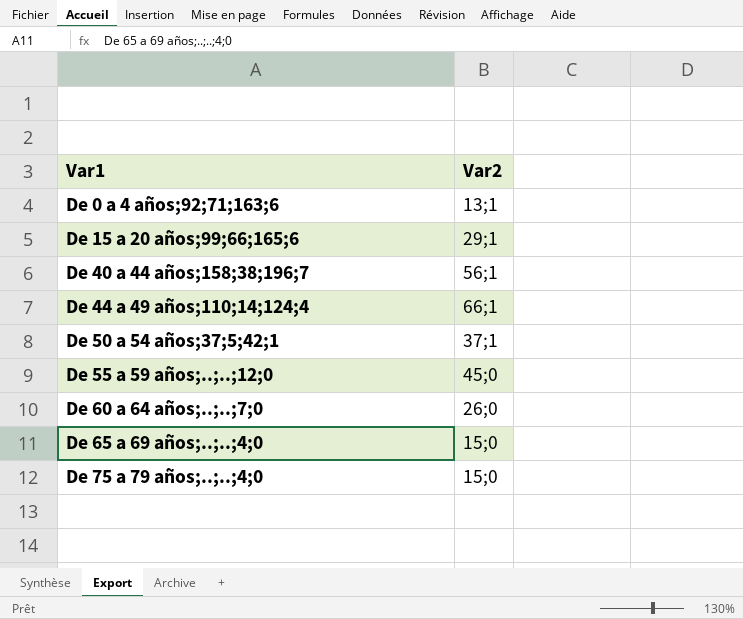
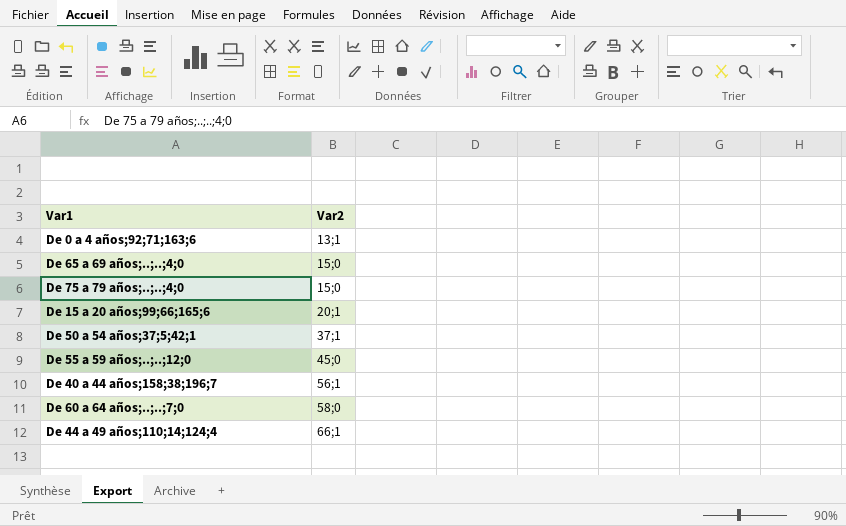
row order: Var1 ascending -> Var2 ascending
De 15 a 20 años;99;66;165;6 | Var2: 29;1 -> 20;1
De 60 a 64 años;..;..;7;0 | Var2: 26;0 -> 58;0

